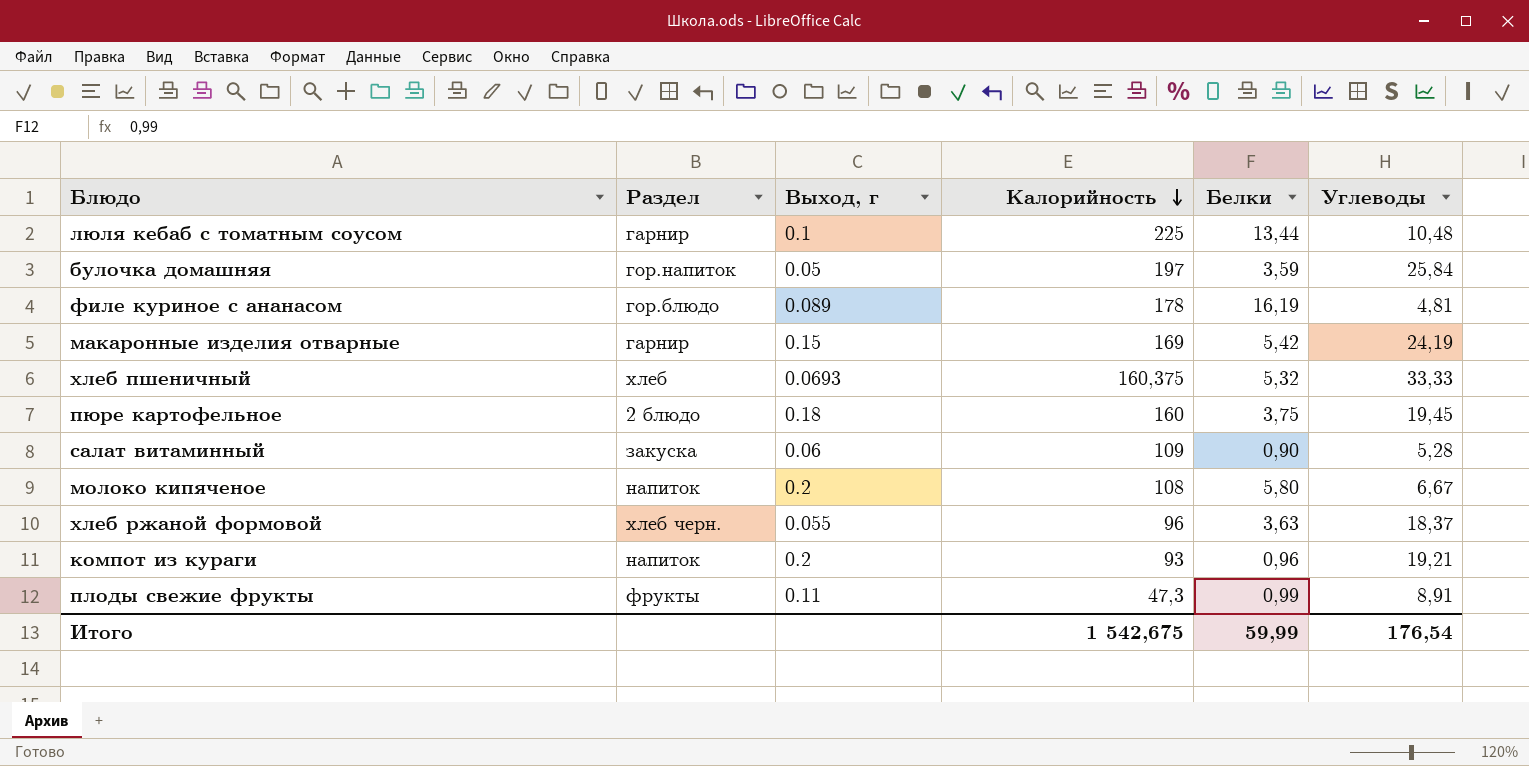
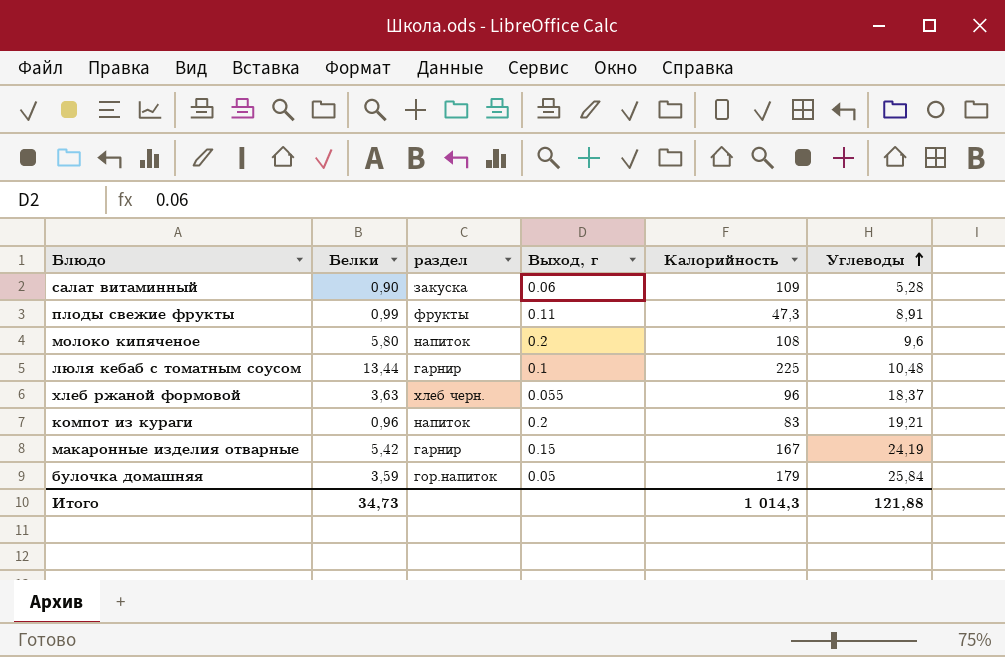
row order: Калорийность descending -> Углеводы ascending
column Белки | position: 5 -> 2
column name: Раздел -> раздел
row филе куриное с ананасом: гор.блюдо | 0.089 | 178 | 16,19 | 4,81 -> none
row хлеб пшеничный: хлеб | 0.0693 | 160,375 | 5,32 | 33,33 -> none
row пюре картофельное: 2 блюдо | 0.18 | 160 | 3,75 | 19,45 -> none
молоко кипяченое | Углеводы: 6,67 -> 9,6
компот из кураги | Калорийность: 93 -> 83
макаронные изделия отварные | Калорийность: 169 -> 167
булочка домашняя | Калорийность: 197 -> 179
Итого | Белки: 59,99 -> 34,73
Итого | Калорийность: 1 542,675 -> 1 014,3
Итого | Углеводы: 176,54 -> 121,88

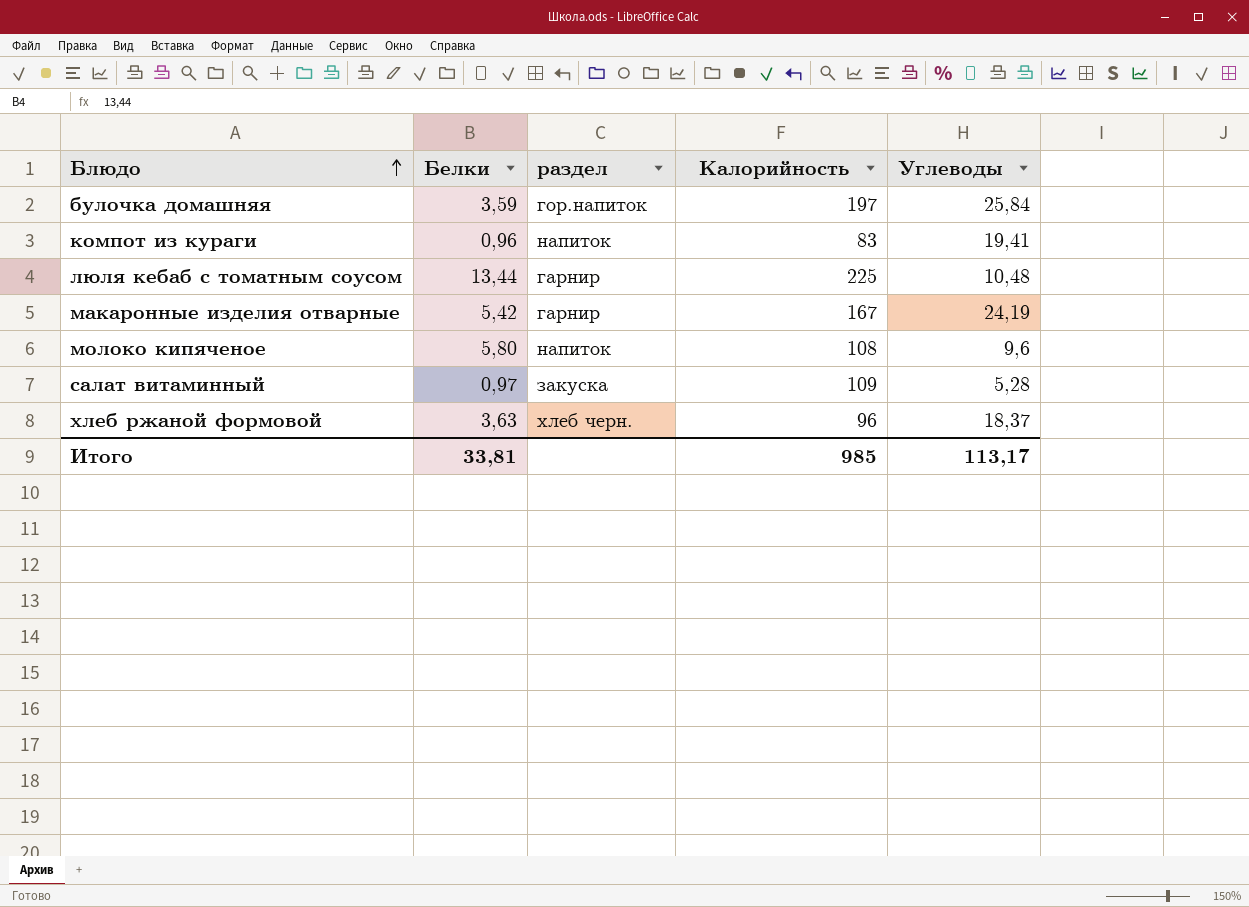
row order: Углеводы ascending -> Блюдо ascending
column Выход, г | position: 4 -> none
row плоды свежие фрукты: 0,99 | фрукты | 0.11 | 47,3 | 8,91 -> none
булочка домашняя | Калорийность: 179 -> 197
компот из кураги | Углеводы: 19,21 -> 19,41
салат витаминный | Белки: 0,90 -> 0,97
Итого | Белки: 34,73 -> 33,81
Итого | Калорийность: 1 014,3 -> 985
Итого | Углеводы: 121,88 -> 113,17

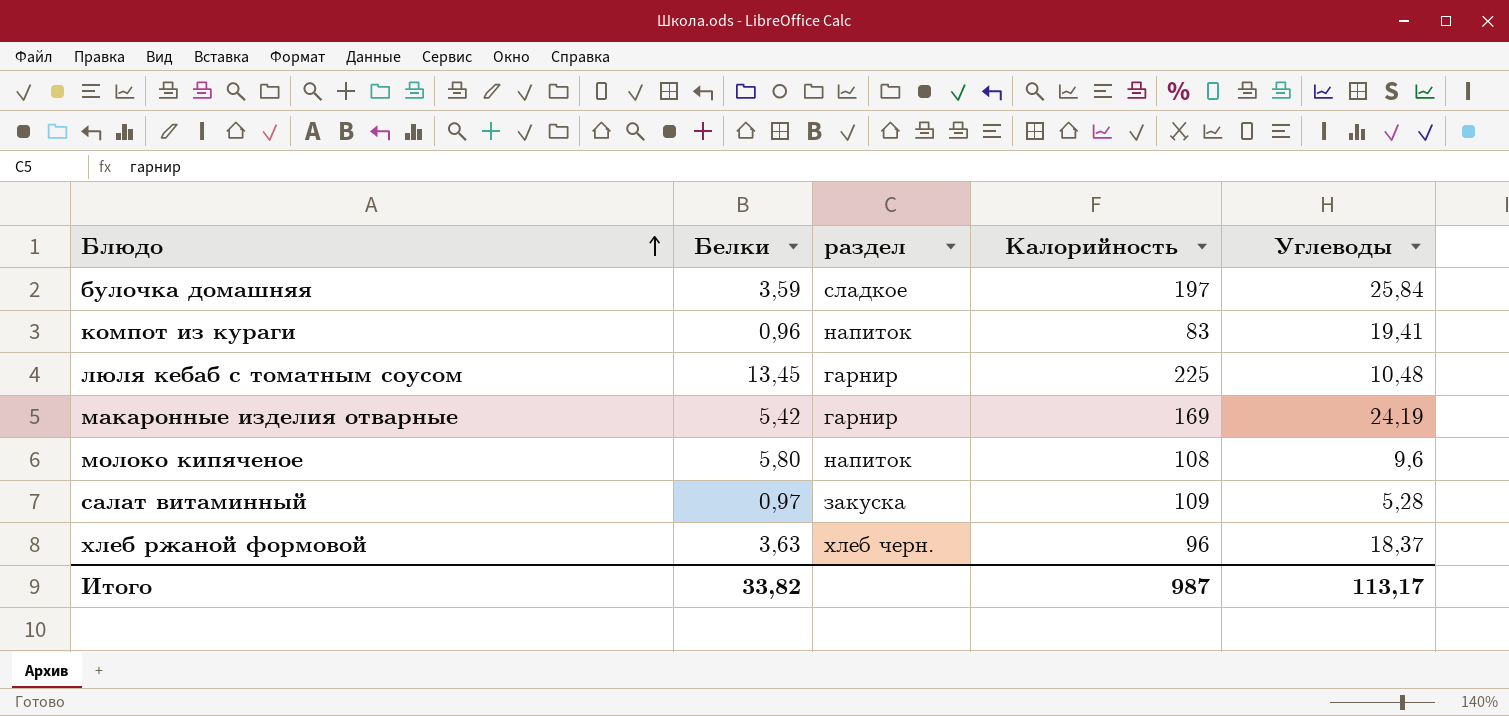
булочка домашняя | раздел: гор.напиток -> сладкое
люля кебаб с томатным соусом | Белки: 13,44 -> 13,45
макаронные изделия отварные | Калорийность: 167 -> 169
Итого | Белки: 33,81 -> 33,82
Итого | Калорийность: 985 -> 987

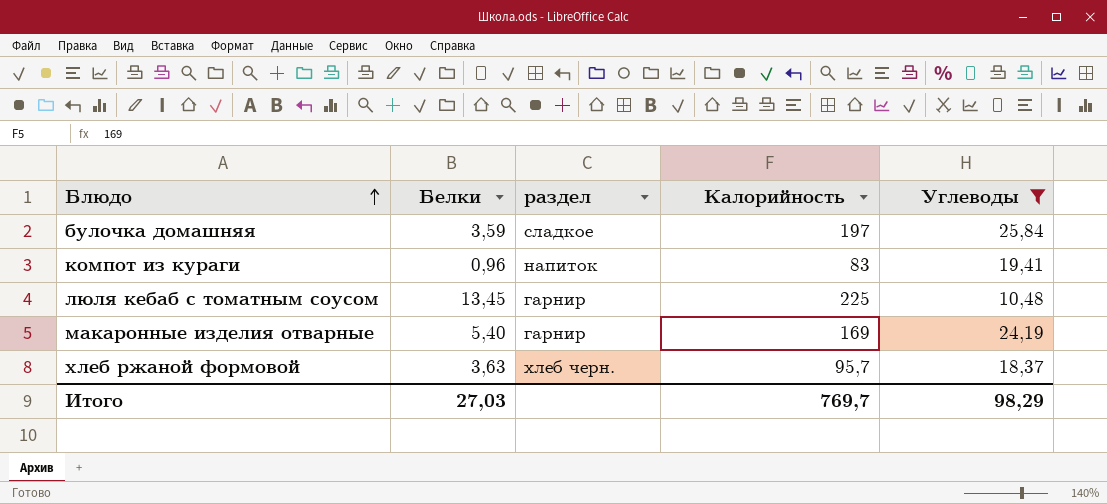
filter: none -> Углеводы >= 10,48
макаронные изделия отварные | Белки: 5,42 -> 5,40
хлеб ржаной формовой | Калорийность: 96 -> 95,7
Итого | Белки: 33,82 -> 27,03
Итого | Калорийность: 987 -> 769,7
Итого | Углеводы: 113,17 -> 98,29

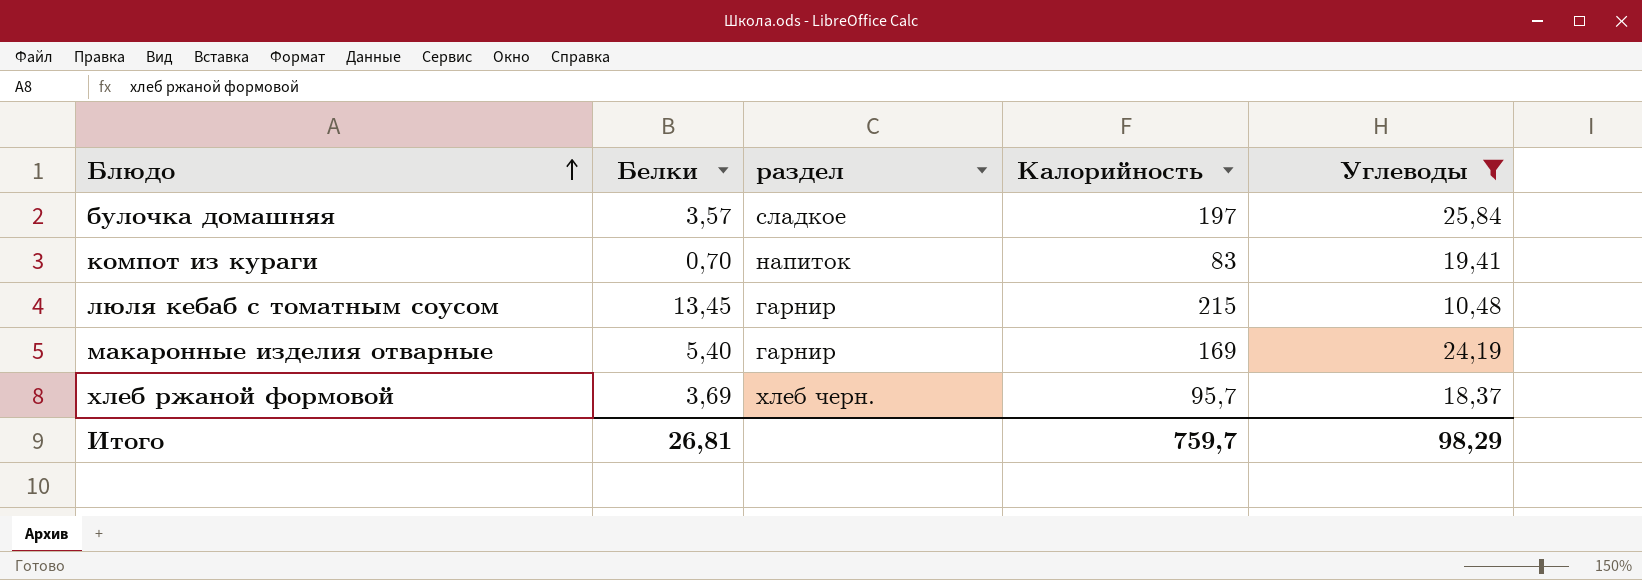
булочка домашняя | Белки: 3,59 -> 3,57
компот из кураги | Белки: 0,96 -> 0,70
люля кебаб с томатным соусом | Калорийность: 225 -> 215
хлеб ржаной формовой | Белки: 3,63 -> 3,69
Итого | Белки: 27,03 -> 26,81
Итого | Калорийность: 769,7 -> 759,7

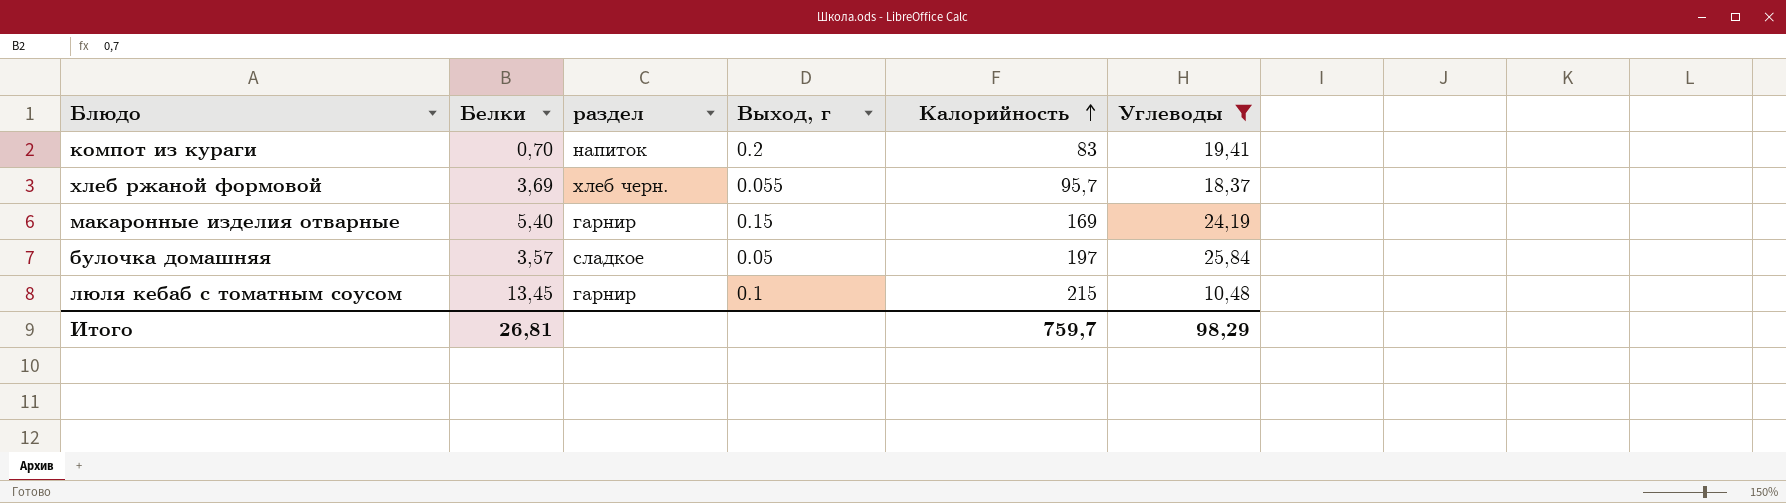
row order: Блюдо ascending -> Калорийность ascending
column Выход, г | position: none -> 4

